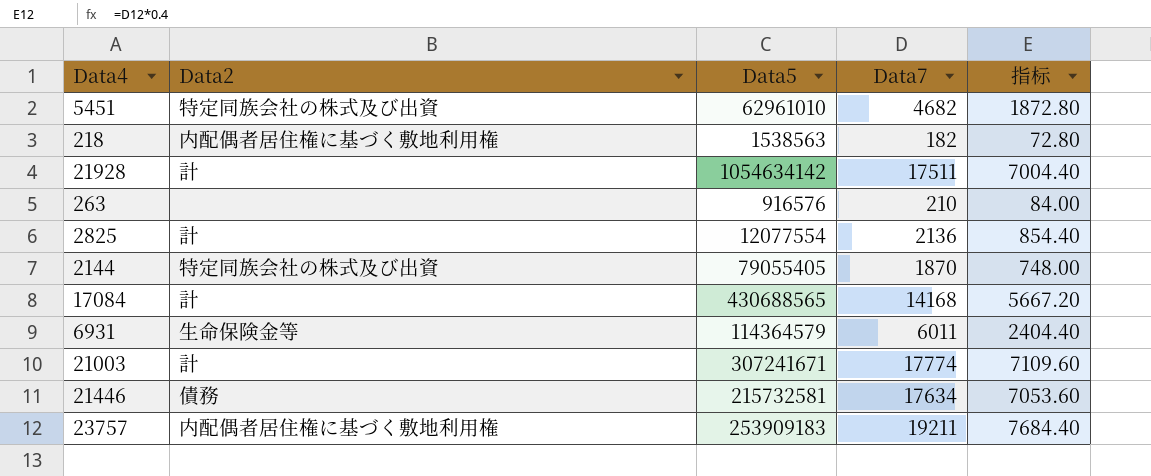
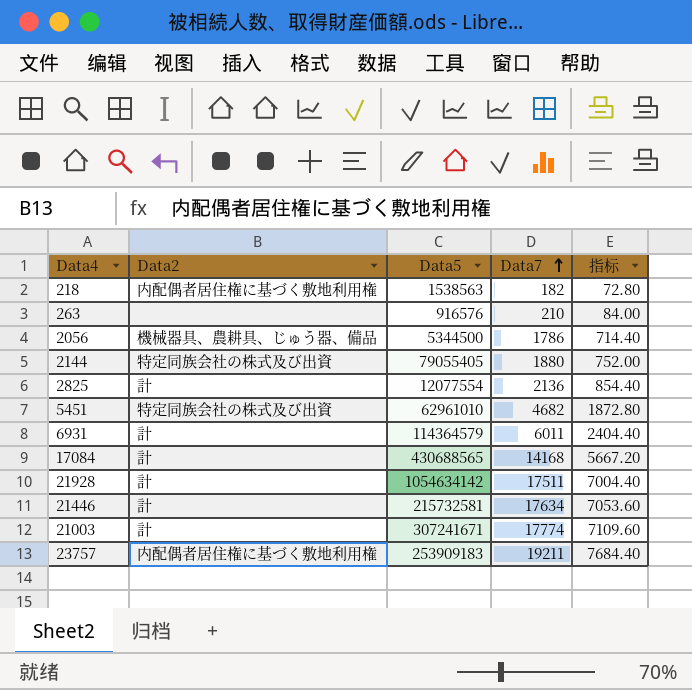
row order: none -> Data7 ascending
row 2056: none -> 機械器具、農耕具、じゅう器、備品 | 5344500 | 1786 | 714.40
2144 | Data7: 1870 -> 1880
2144 | 指标: 748.00 -> 752.00
6931 | Data2: 生命保険金等 -> 計
21446 | Data2: 債務 -> 計

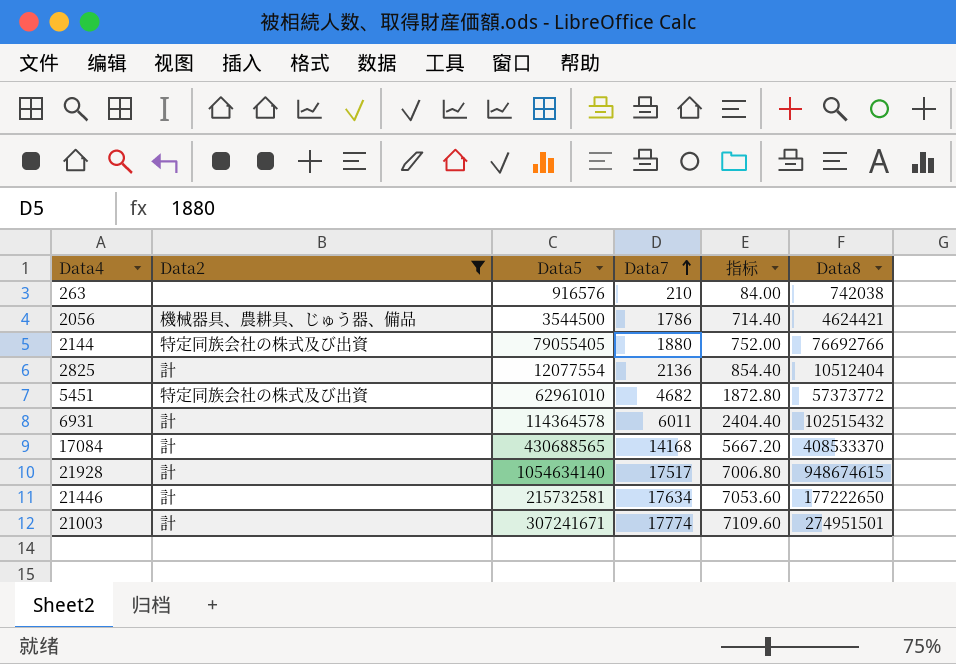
filter: none -> Data2 != 内配偶者居住権に基づく敷地利用権
column Data8 | position: none -> 6
2056 | Data5: 5344500 -> 3544500
6931 | Data5: 114364579 -> 114364578
21928 | Data5: 1054634142 -> 1054634140
21928 | Data7: 17511 -> 17517
21928 | 指标: 7004.40 -> 7006.80

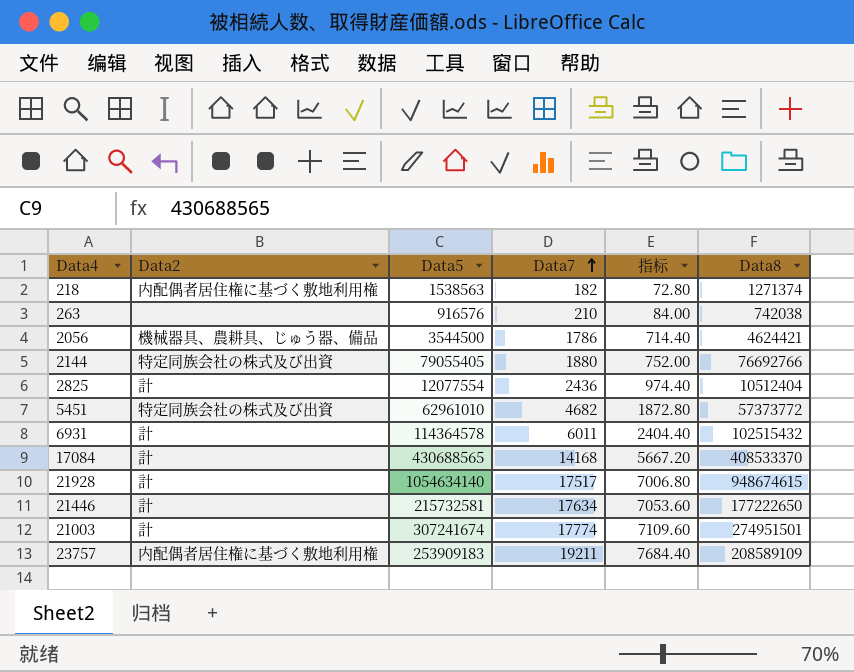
filter: Data2 != 内配偶者居住権に基づく敷地利用権 -> none
2825 | Data7: 2136 -> 2436
2825 | 指标: 854.40 -> 974.40
21003 | Data5: 307241671 -> 307241674

